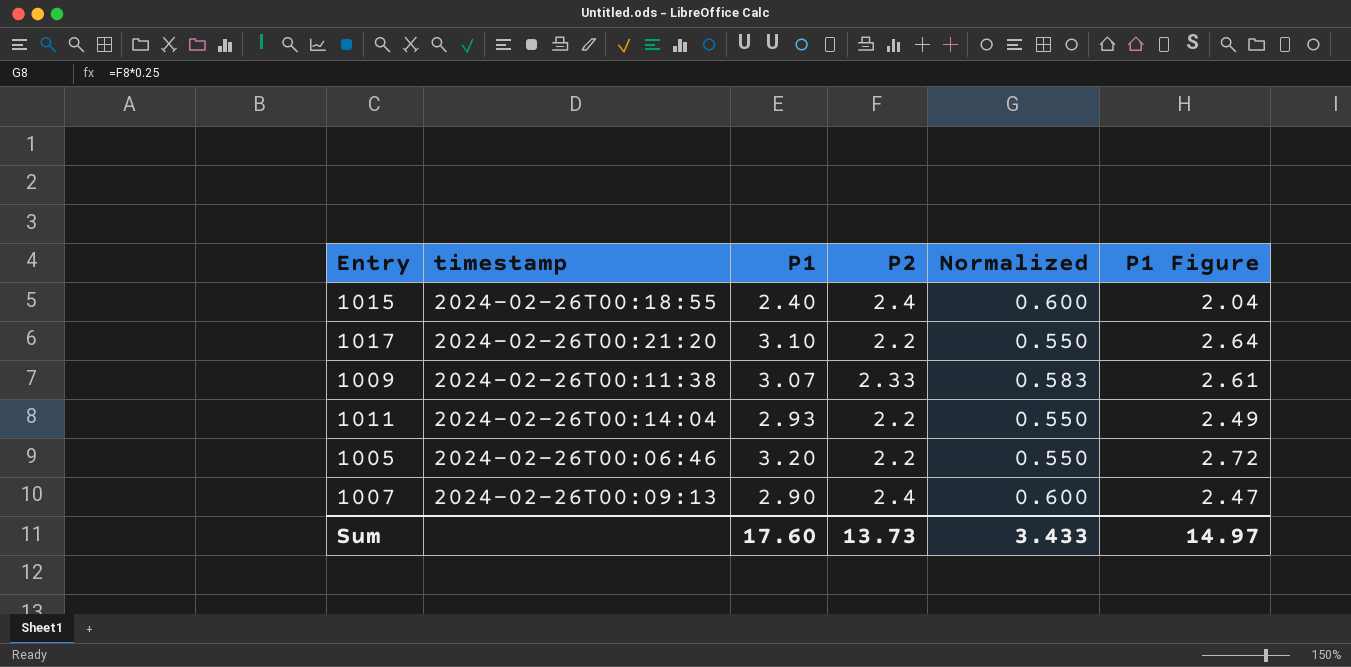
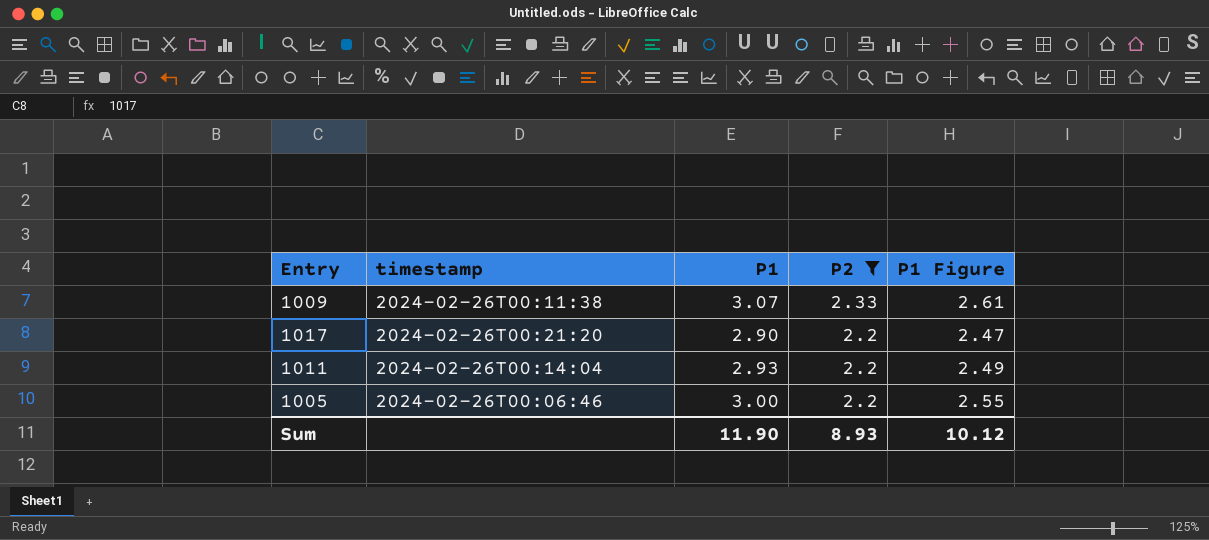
filter: none -> P2 != 2.4
row order: none -> P2 descending
column Normalized | formula: [P2] * 0.25 -> none
1017 | P1: 3.10 -> 2.90
1017 | P1 Figure: 2.64 -> 2.47
1005 | P1: 3.20 -> 3.00
1005 | P1 Figure: 2.72 -> 2.55
Sum | P1: 17.60 -> 11.90
Sum | P2: 13.73 -> 8.93
Sum | P1 Figure: 14.97 -> 10.12

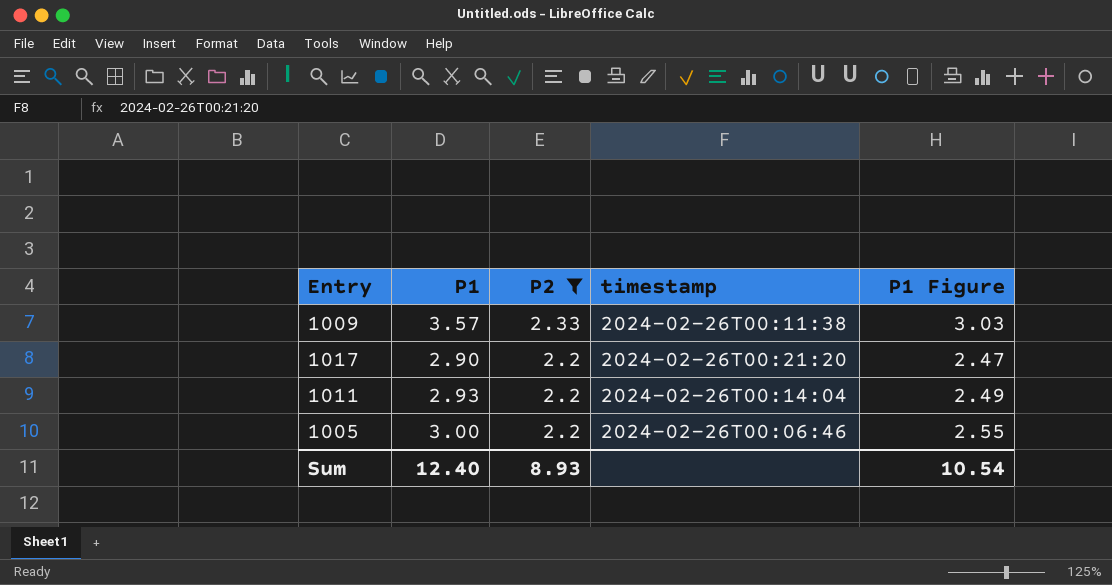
column timestamp | position: 2 -> 4
1009 | P1: 3.07 -> 3.57
1009 | P1 Figure: 2.61 -> 3.03
Sum | P1: 11.90 -> 12.40
Sum | P1 Figure: 10.12 -> 10.54

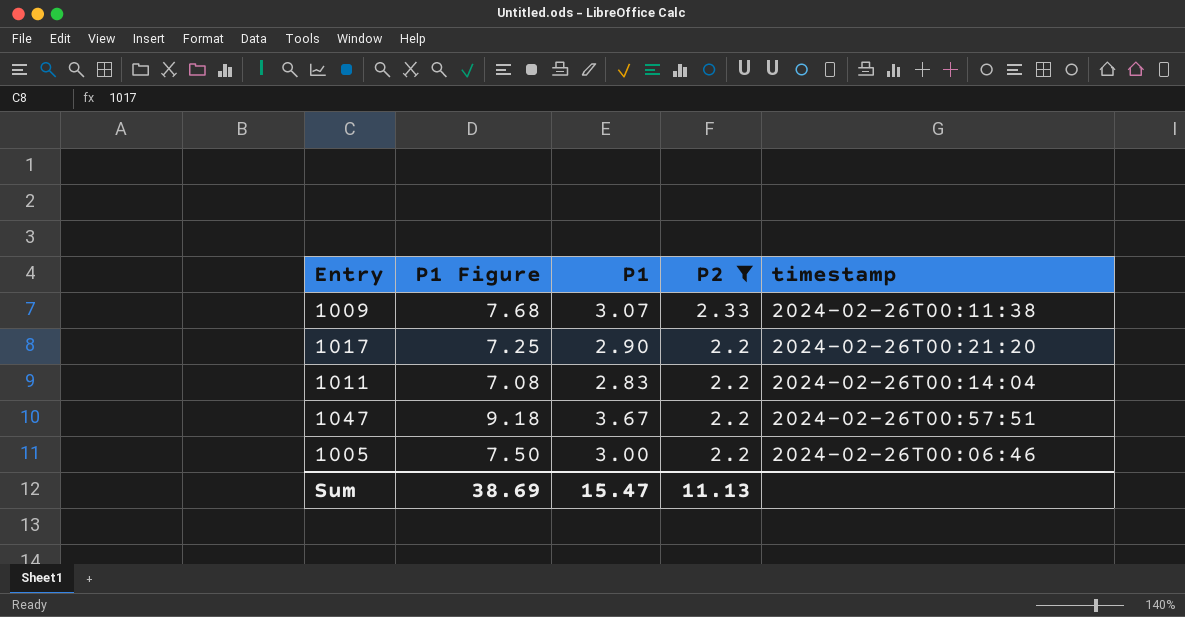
column P1 Figure | formula: [P1] * 0.85 -> [P1] * 2.5
column P1 Figure | position: 5 -> 2
1009 | P1: 3.57 -> 3.07
1011 | P1: 2.93 -> 2.83
row 1047: none -> 9.18 | 3.67 | 2.2 | 2024-02-26T00:57:51
Sum | P1 Figure: 10.54 -> 38.69
Sum | P1: 12.40 -> 15.47
Sum | P2: 8.93 -> 11.13

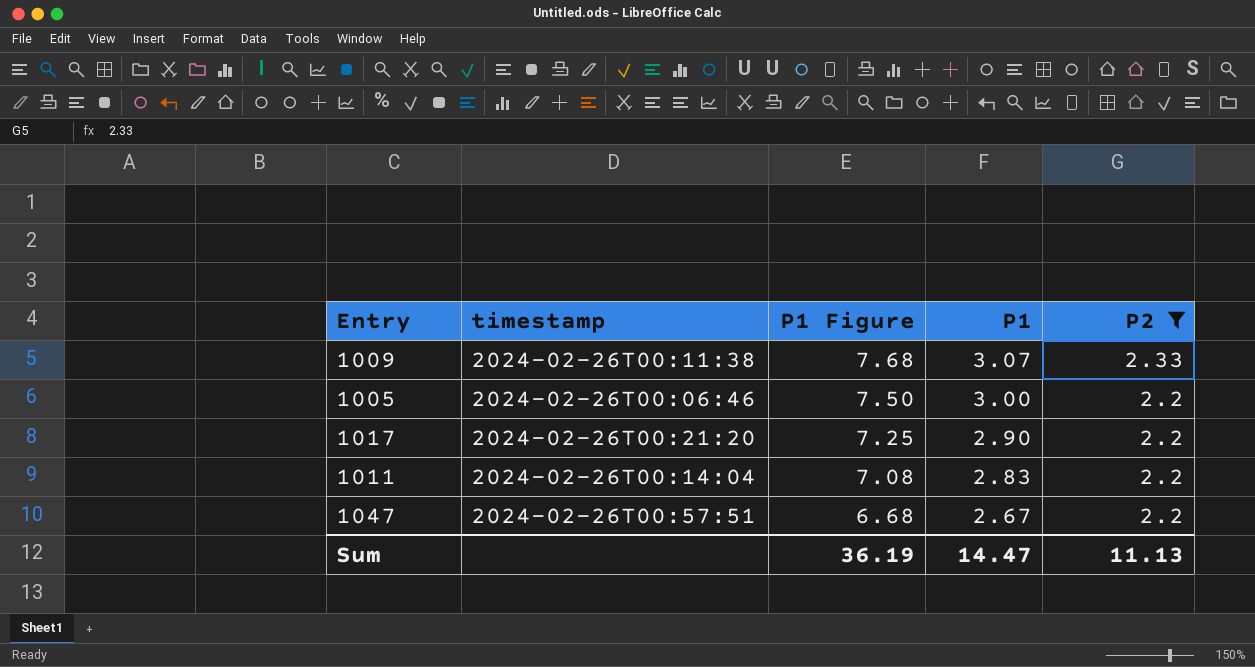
row order: P2 descending -> P1 Figure descending
column timestamp | position: 5 -> 2
1047 | P1 Figure: 9.18 -> 6.68
1047 | P1: 3.67 -> 2.67
Sum | P1 Figure: 38.69 -> 36.19
Sum | P1: 15.47 -> 14.47

